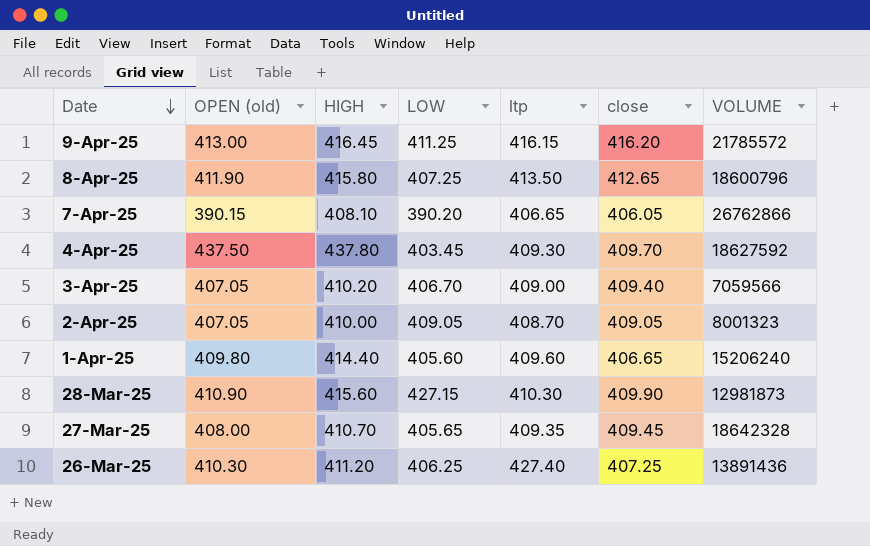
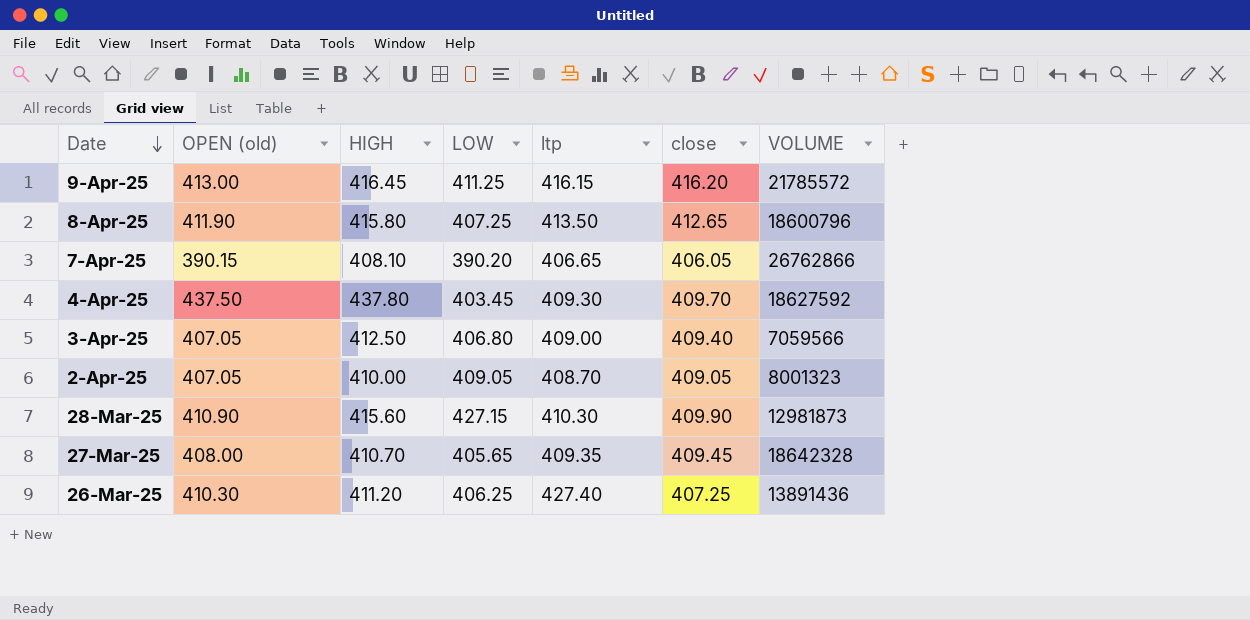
row 1-Apr-25: 409.80 | 414.40 | 405.60 | 409.60 | 406.65 | 15206240 -> none
3-Apr-25 | HIGH: 410.20 -> 412.50
3-Apr-25 | LOW: 406.70 -> 406.80

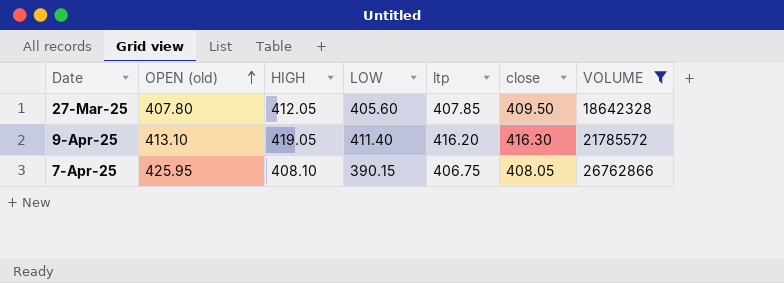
filter: none -> VOLUME >= 18642328
row order: Date descending -> OPEN (old) ascending
27-Mar-25 | OPEN (old): 408.00 -> 407.80
27-Mar-25 | HIGH: 410.70 -> 412.05
27-Mar-25 | LOW: 405.65 -> 405.60
27-Mar-25 | ltp: 409.35 -> 407.85
27-Mar-25 | close: 409.45 -> 409.50
9-Apr-25 | OPEN (old): 413.00 -> 413.10
9-Apr-25 | HIGH: 416.45 -> 419.05
9-Apr-25 | LOW: 411.25 -> 411.40
9-Apr-25 | ltp: 416.15 -> 416.20
9-Apr-25 | close: 416.20 -> 416.30
7-Apr-25 | OPEN (old): 390.15 -> 425.95
7-Apr-25 | LOW: 390.20 -> 390.15
7-Apr-25 | ltp: 406.65 -> 406.75
7-Apr-25 | close: 406.05 -> 408.05

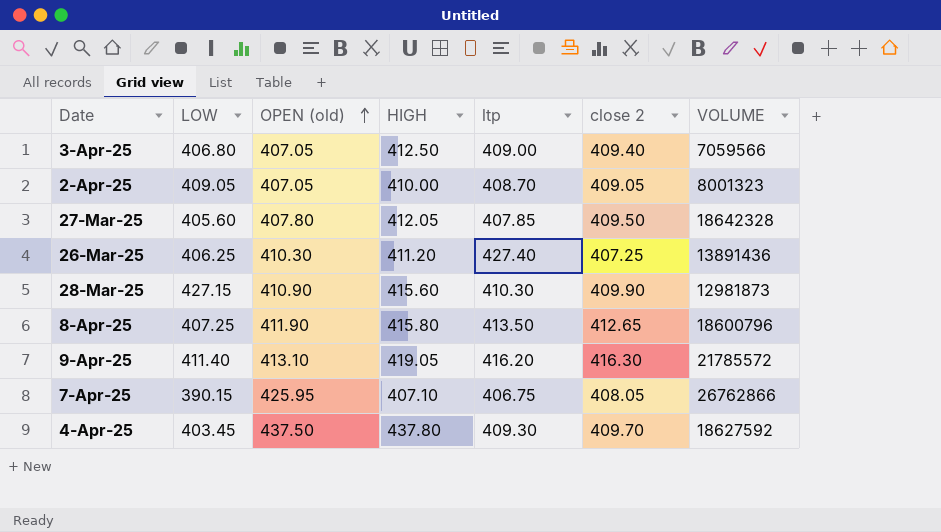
filter: VOLUME >= 18642328 -> none
column LOW | position: 4 -> 2
column name: close -> close 2
7-Apr-25 | HIGH: 408.10 -> 407.10

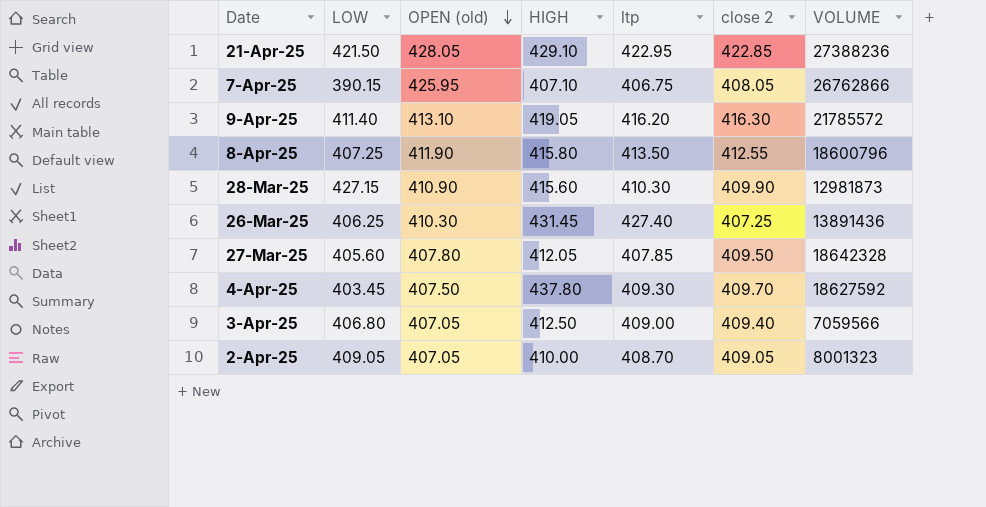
row order: OPEN (old) ascending -> OPEN (old) descending
row 21-Apr-25: none -> 421.50 | 428.05 | 429.10 | 422.95 | 422.85 | 27388236
8-Apr-25 | close 2: 412.65 -> 412.55
26-Mar-25 | HIGH: 411.20 -> 431.45
4-Apr-25 | OPEN (old): 437.50 -> 407.50

